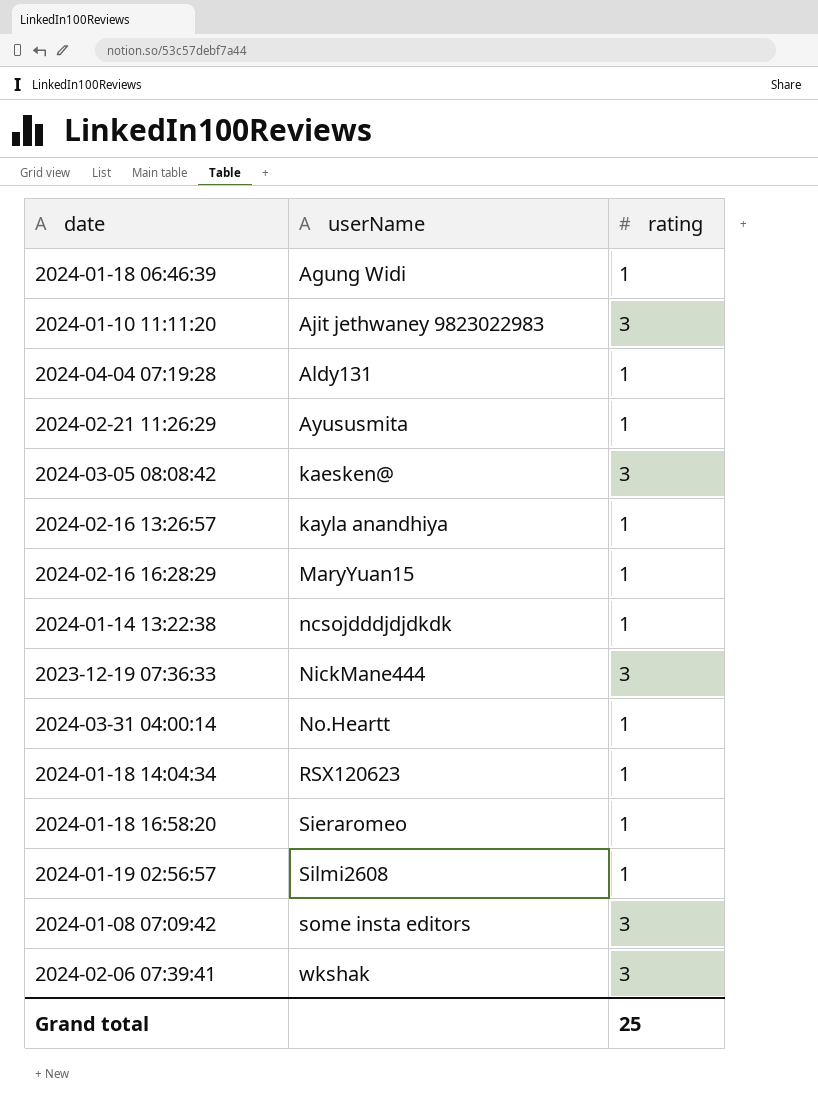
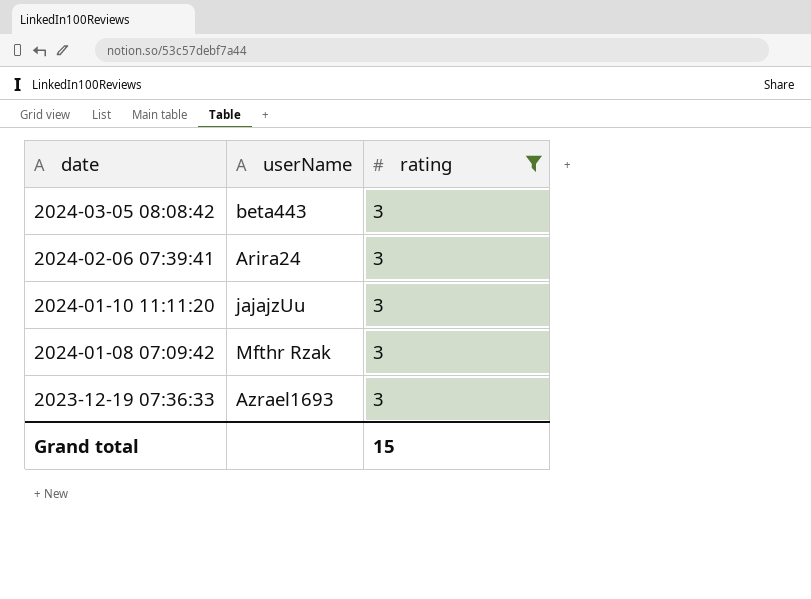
filter: none -> rating = 3
row order: userName ascending -> date descending
2024-03-05 08:08:42 | userName: kaesken@ -> beta443
2024-02-06 07:39:41 | userName: wkshak -> Arira24
2024-01-10 11:11:20 | userName: Ajit jethwaney 9823022983 -> jajajzUu
2024-01-08 07:09:42 | userName: some insta editors -> Mfthr Rzak
2023-12-19 07:36:33 | userName: NickMane444 -> Azrael1693
Grand total | rating: 25 -> 15

